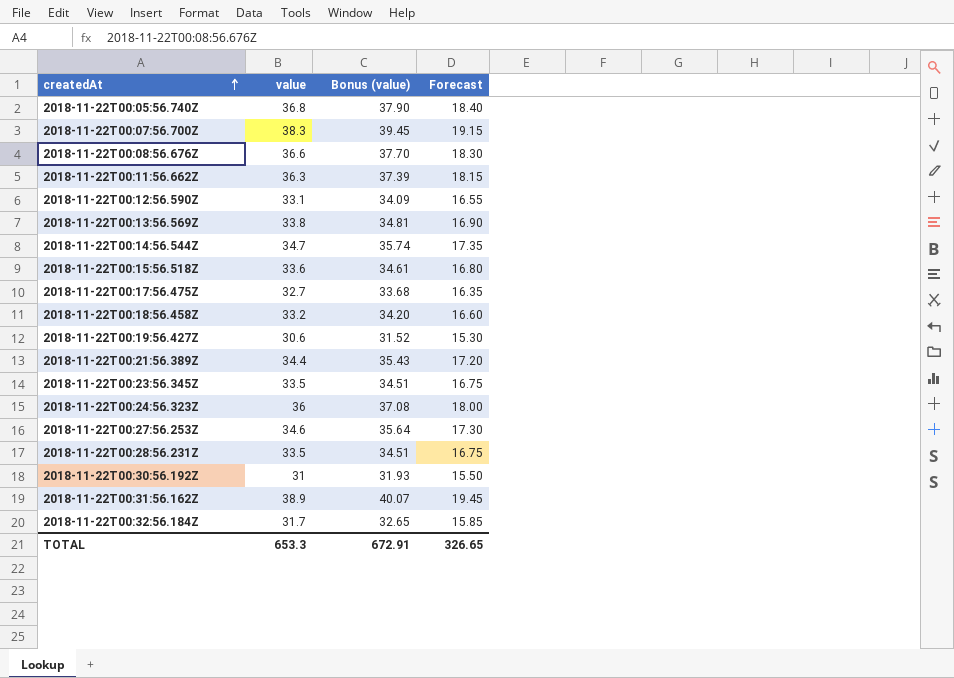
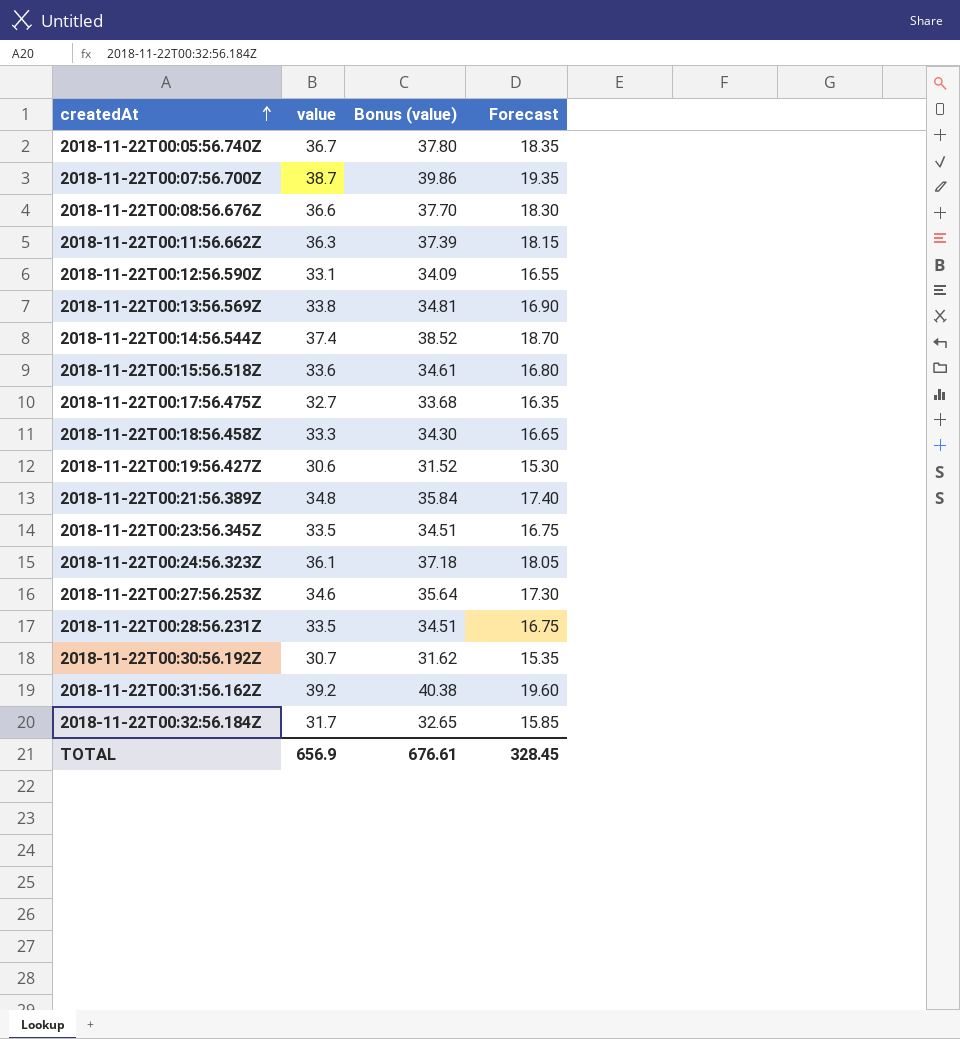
2018-11-22T00:05:56.740Z | value: 36.8 -> 36.7
2018-11-22T00:05:56.740Z | Bonus (value): 37.90 -> 37.80
2018-11-22T00:05:56.740Z | Forecast: 18.40 -> 18.35
2018-11-22T00:07:56.700Z | value: 38.3 -> 38.7
2018-11-22T00:07:56.700Z | Bonus (value): 39.45 -> 39.86
2018-11-22T00:07:56.700Z | Forecast: 19.15 -> 19.35
2018-11-22T00:14:56.544Z | value: 34.7 -> 37.4
2018-11-22T00:14:56.544Z | Bonus (value): 35.74 -> 38.52
2018-11-22T00:14:56.544Z | Forecast: 17.35 -> 18.70
2018-11-22T00:18:56.458Z | value: 33.2 -> 33.3
2018-11-22T00:18:56.458Z | Bonus (value): 34.20 -> 34.30
2018-11-22T00:18:56.458Z | Forecast: 16.60 -> 16.65
2018-11-22T00:21:56.389Z | value: 34.4 -> 34.8
2018-11-22T00:21:56.389Z | Bonus (value): 35.43 -> 35.84
2018-11-22T00:21:56.389Z | Forecast: 17.20 -> 17.40
2018-11-22T00:24:56.323Z | value: 36 -> 36.1
2018-11-22T00:24:56.323Z | Bonus (value): 37.08 -> 37.18
2018-11-22T00:24:56.323Z | Forecast: 18.00 -> 18.05
2018-11-22T00:30:56.192Z | value: 31 -> 30.7
2018-11-22T00:30:56.192Z | Bonus (value): 31.93 -> 31.62
2018-11-22T00:30:56.192Z | Forecast: 15.50 -> 15.35
2018-11-22T00:31:56.162Z | value: 38.9 -> 39.2
2018-11-22T00:31:56.162Z | Bonus (value): 40.07 -> 40.38
2018-11-22T00:31:56.162Z | Forecast: 19.45 -> 19.60
TOTAL | value: 653.3 -> 656.9
TOTAL | Bonus (value): 672.91 -> 676.61
TOTAL | Forecast: 326.65 -> 328.45

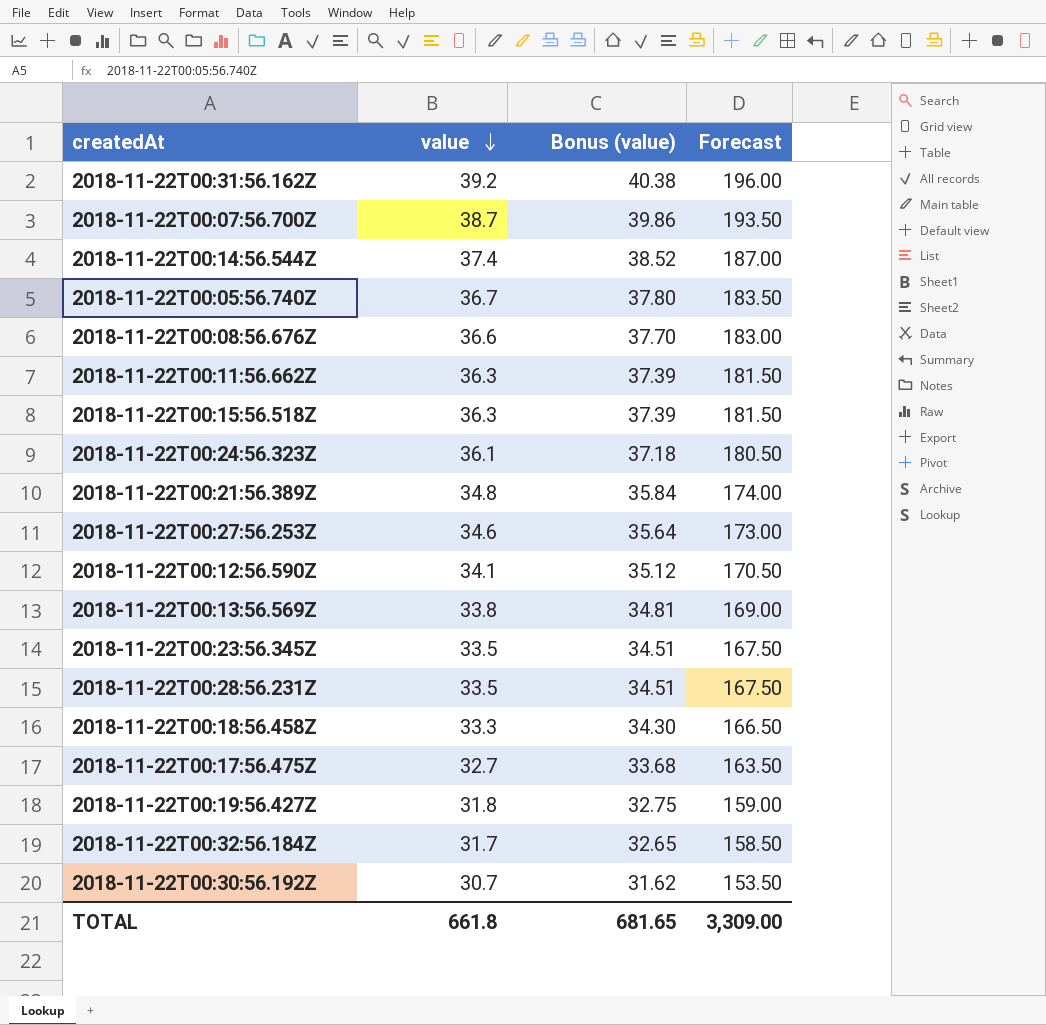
row order: createdAt ascending -> value descending
column Forecast | formula: [value] * 0.5 -> [value] * 5
2018-11-22T00:15:56.518Z | value: 33.6 -> 36.3
2018-11-22T00:15:56.518Z | Bonus (value): 34.61 -> 37.39
2018-11-22T00:12:56.590Z | value: 33.1 -> 34.1
2018-11-22T00:12:56.590Z | Bonus (value): 34.09 -> 35.12
2018-11-22T00:19:56.427Z | value: 30.6 -> 31.8
2018-11-22T00:19:56.427Z | Bonus (value): 31.52 -> 32.75
TOTAL | value: 656.9 -> 661.8
TOTAL | Bonus (value): 676.61 -> 681.65
TOTAL | Forecast: 328.45 -> 3,309.00

